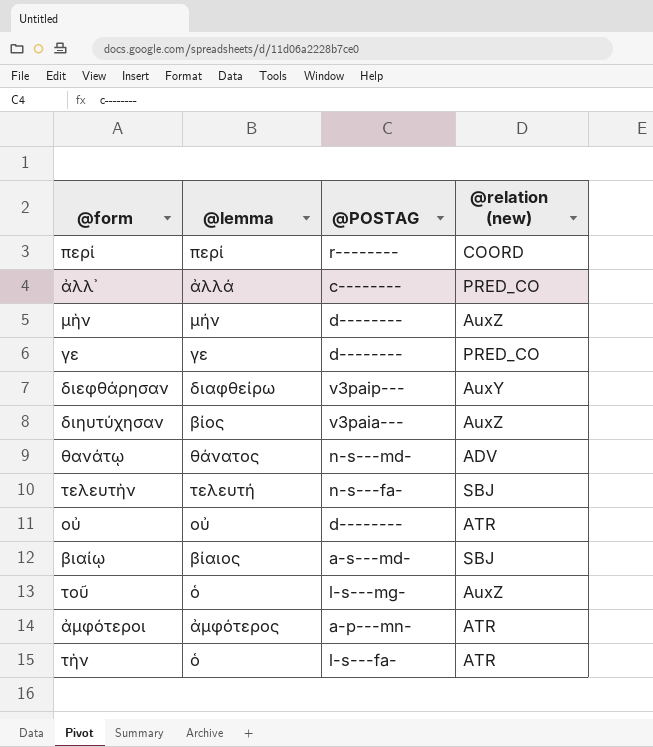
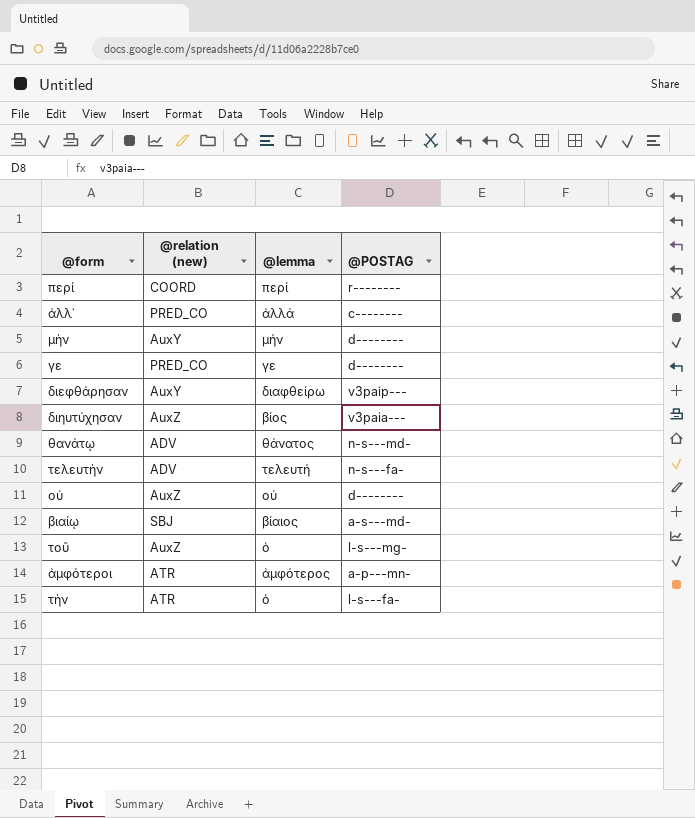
column @relation (new) | position: 4 -> 2
μὴν | @relation (new): AuxZ -> AuxY
τελευτὴν | @relation (new): SBJ -> ADV
οὐ | @relation (new): ATR -> AuxZ

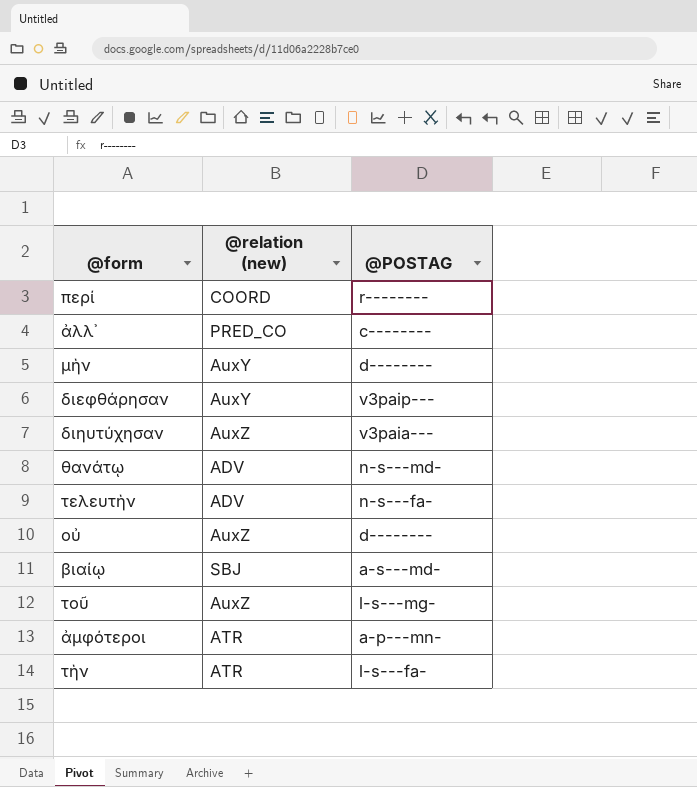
column @lemma | position: 3 -> none
row γε: PRED_CO | γε | d-------- -> none

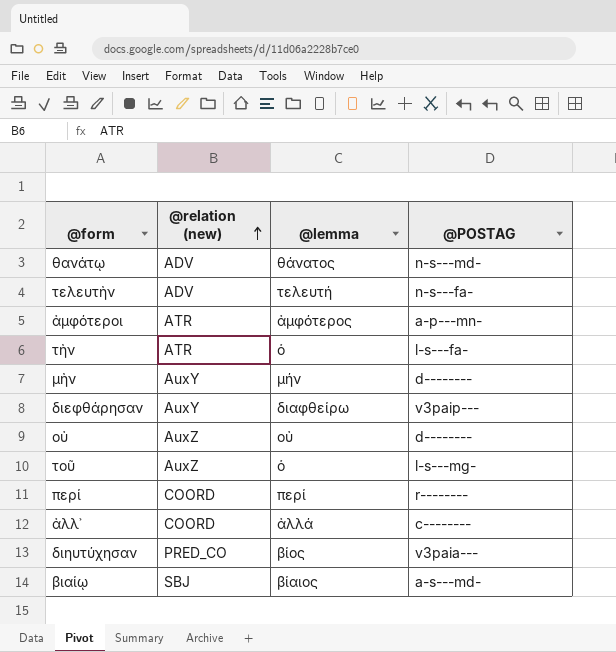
row order: none -> @relation (new) ascending
column @lemma | position: none -> 3
ἀλλ᾽ | @relation (new): PRED_CO -> COORD
διηυτύχησαν | @relation (new): AuxZ -> PRED_CO

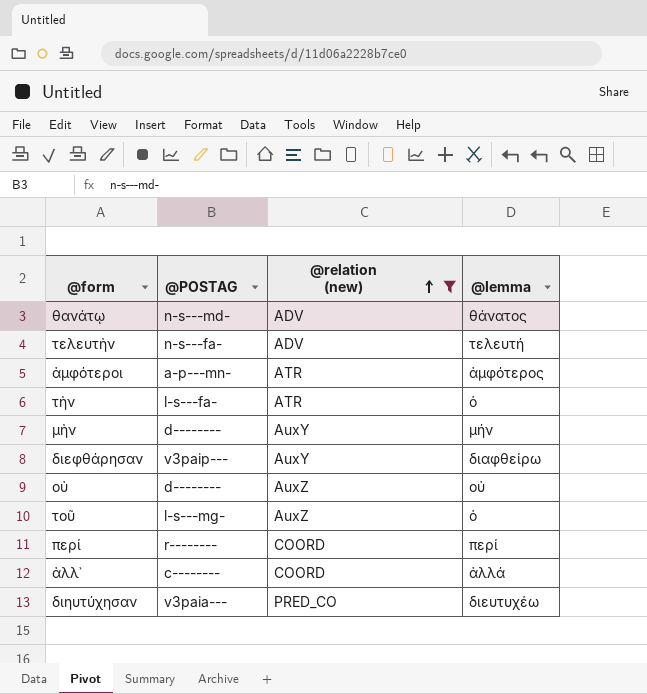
filter: none -> @relation (new) != SBJ
column @POSTAG | position: 4 -> 2
διηυτύχησαν | @lemma: βίος -> διευτυχέω

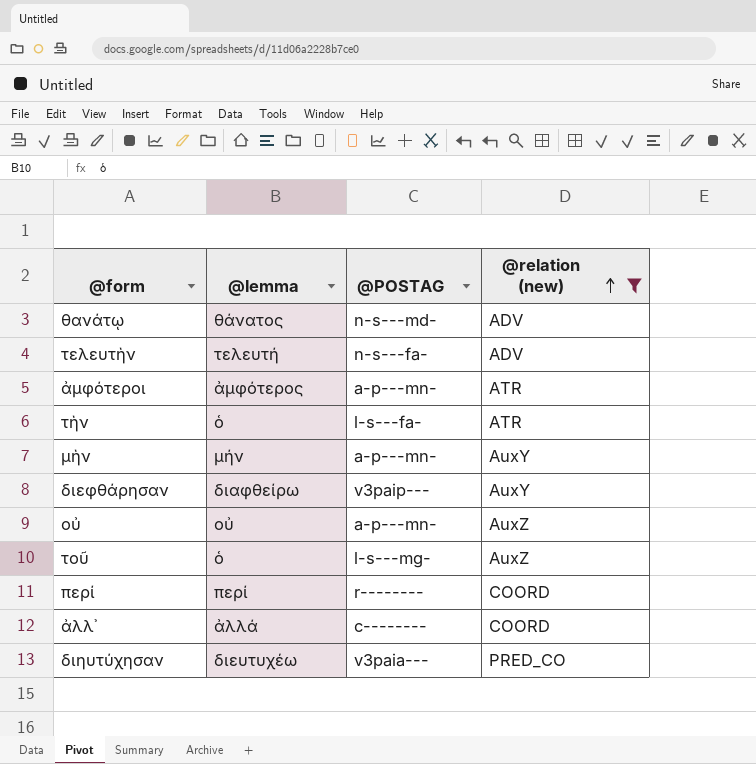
column @lemma | position: 4 -> 2
μὴν | @POSTAG: d-------- -> a-p---mn-
οὐ | @POSTAG: d-------- -> a-p---mn-

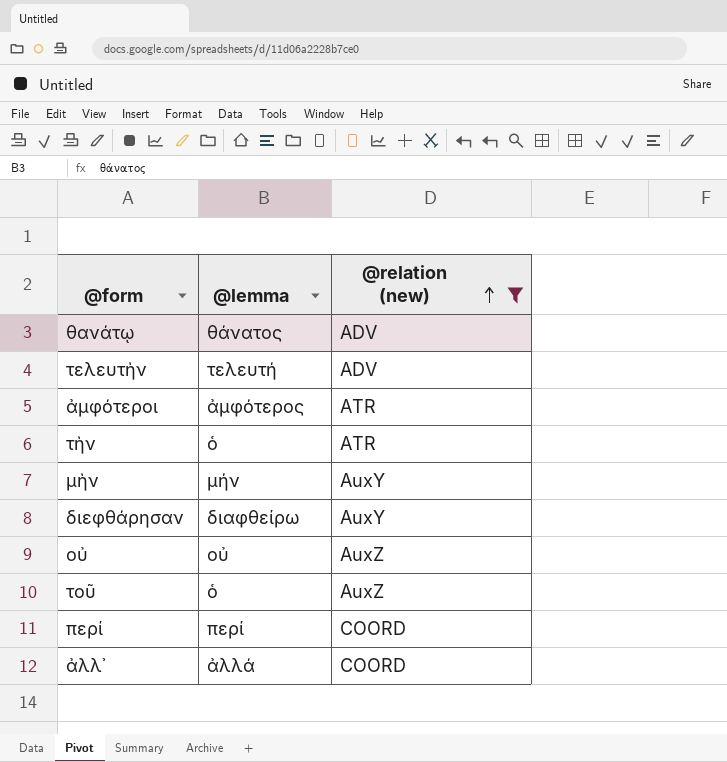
column @POSTAG | position: 3 -> none
row διηυτύχησαν: διευτυχέω | v3paia--- | PRED_CO -> none

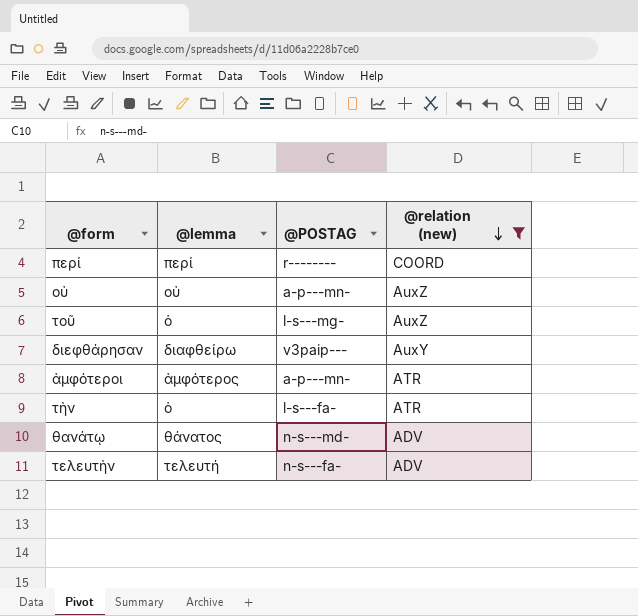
row order: @relation (new) ascending -> @relation (new) descending
column @POSTAG | position: none -> 3
row μὴν: μήν | AuxY -> none
row ἀλλ᾽: ἀλλά | COORD -> none

